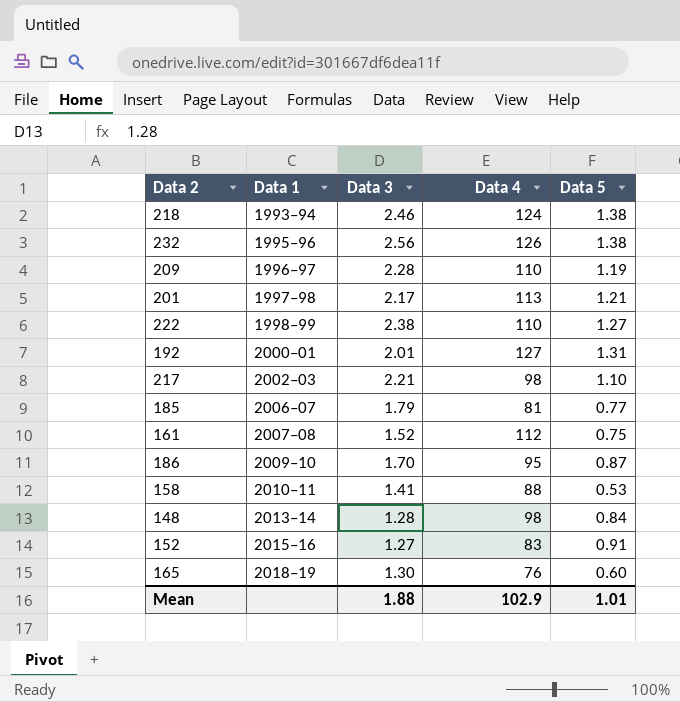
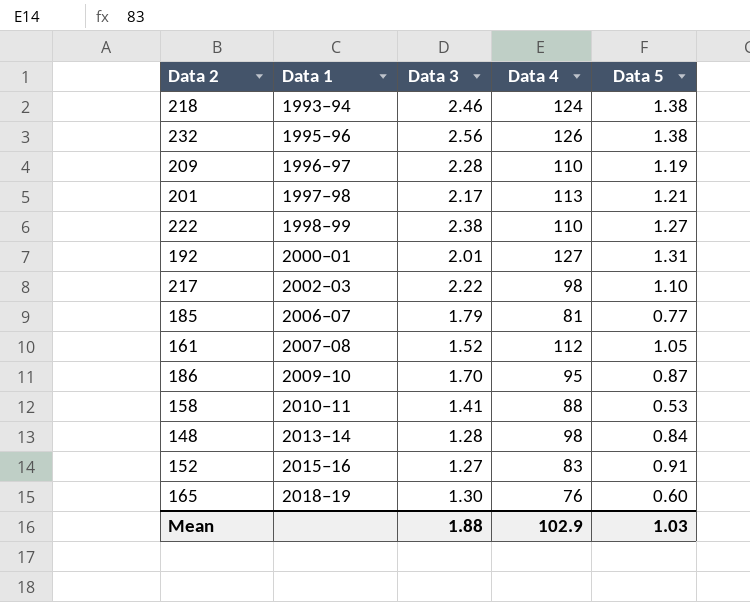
217 | Data 3: 2.21 -> 2.22
161 | Data 5: 0.75 -> 1.05
Mean | Data 5: 1.01 -> 1.03

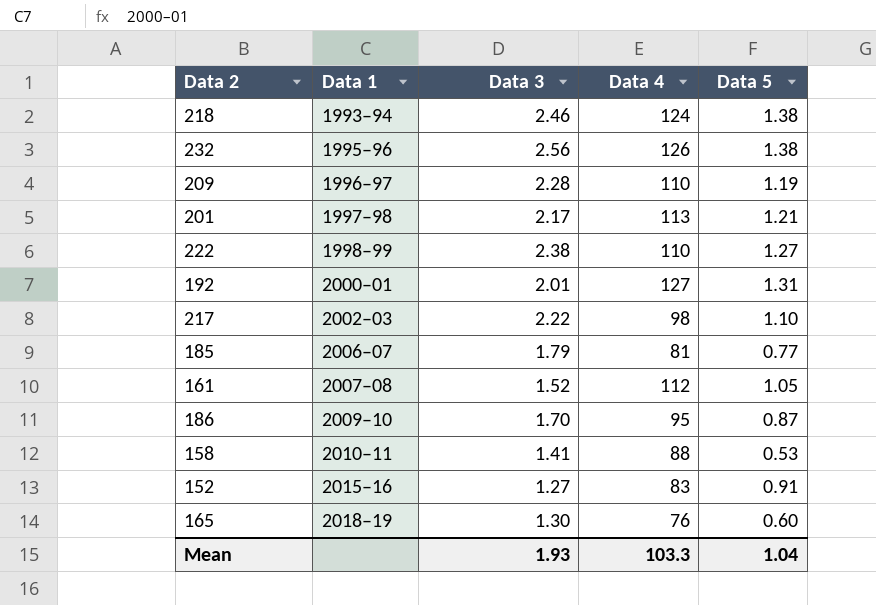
row 148: 2013–14 | 1.28 | 98 | 0.84 -> none
Mean | Data 3: 1.88 -> 1.93
Mean | Data 4: 102.9 -> 103.3
Mean | Data 5: 1.03 -> 1.04

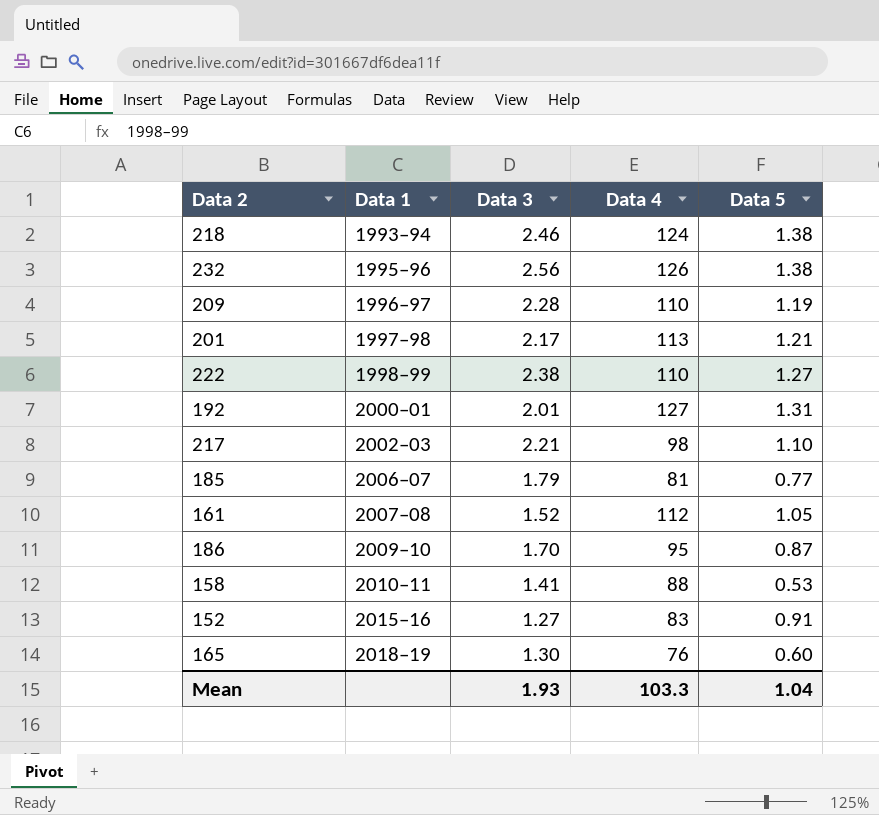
217 | Data 3: 2.22 -> 2.21

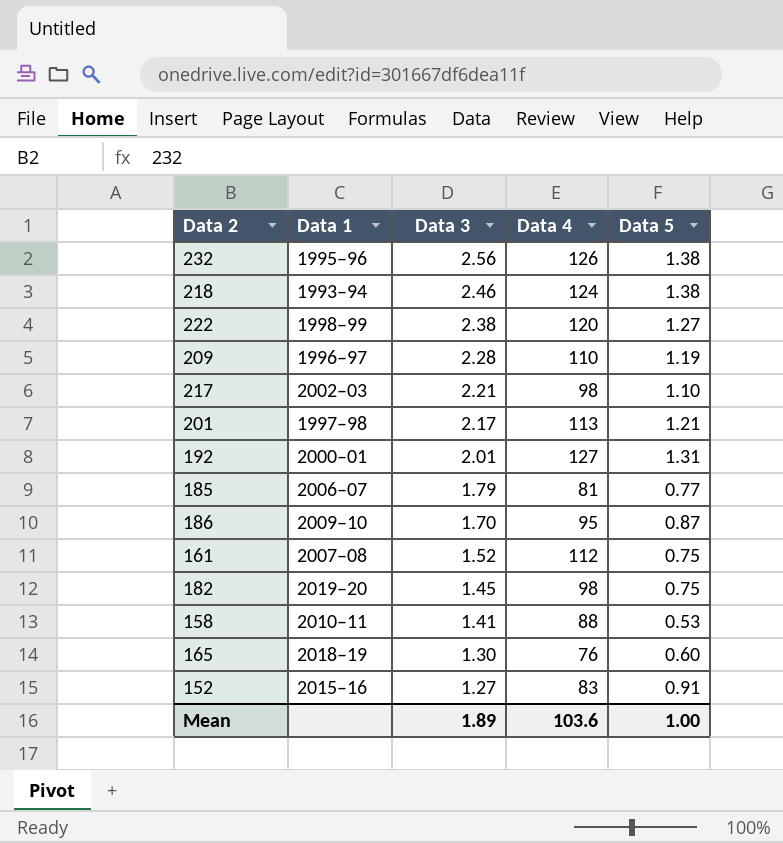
row order: Data 1 ascending -> Data 3 descending
222 | Data 4: 110 -> 120
161 | Data 5: 1.05 -> 0.75
row 182: none -> 2019–20 | 1.45 | 98 | 0.75
Mean | Data 3: 1.93 -> 1.89
Mean | Data 4: 103.3 -> 103.6
Mean | Data 5: 1.04 -> 1.00

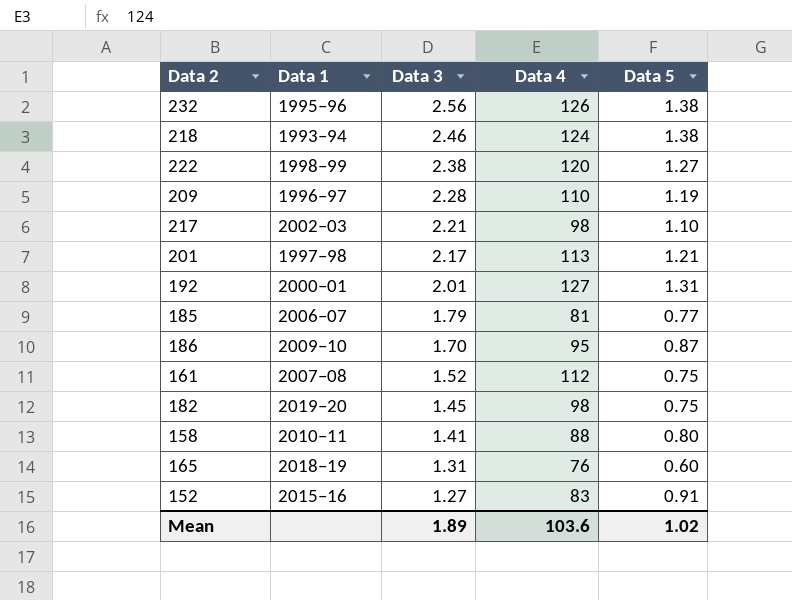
158 | Data 5: 0.53 -> 0.80
165 | Data 3: 1.30 -> 1.31
Mean | Data 5: 1.00 -> 1.02

